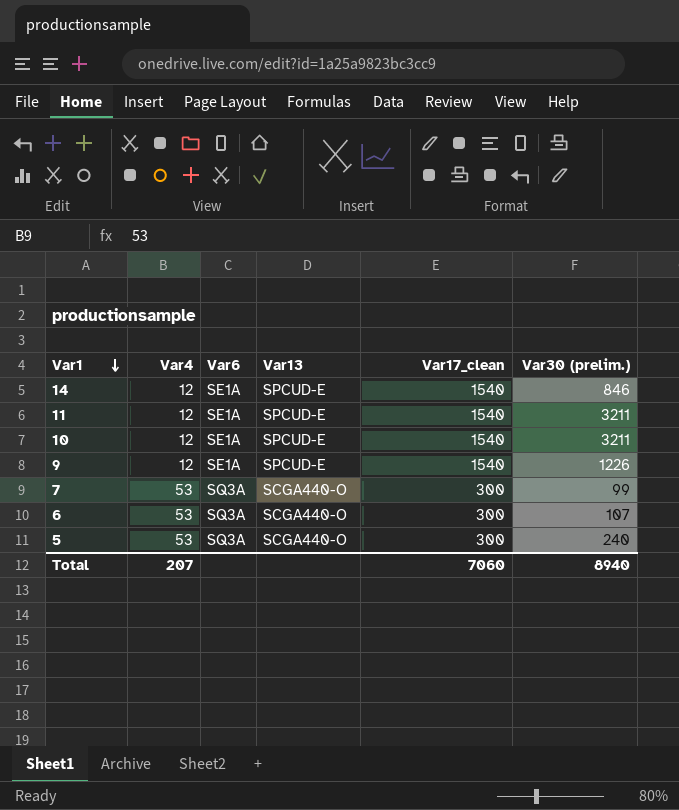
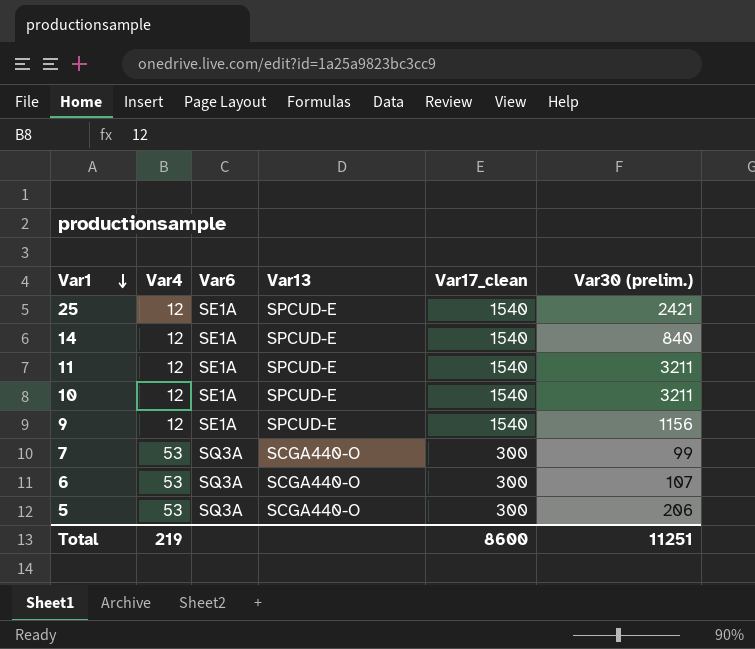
row 25: none -> 12 | SE1A | SPCUD-E | 1540 | 2421
14 | Var30 (prelim.): 846 -> 840
9 | Var30 (prelim.): 1226 -> 1156
5 | Var30 (prelim.): 240 -> 206
Total | Var4: 207 -> 219
Total | Var17_clean: 7060 -> 8600
Total | Var30 (prelim.): 8940 -> 11251

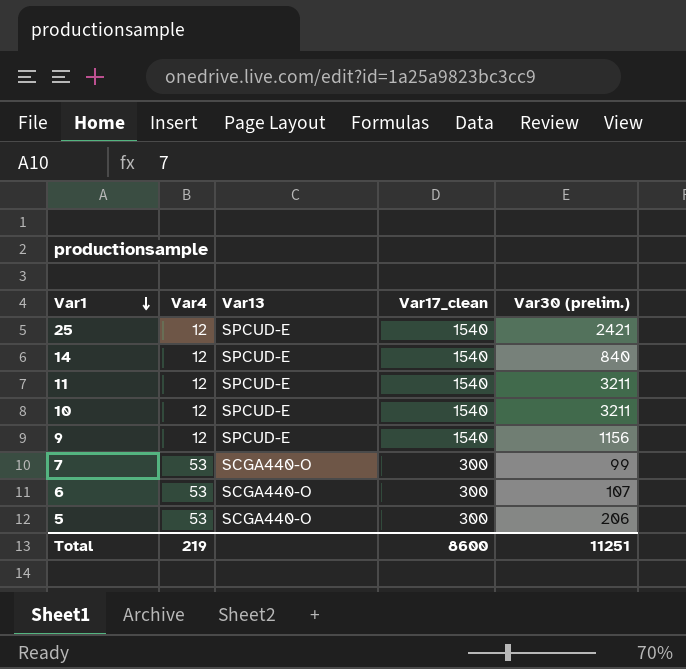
column Var6 | position: 3 -> none

